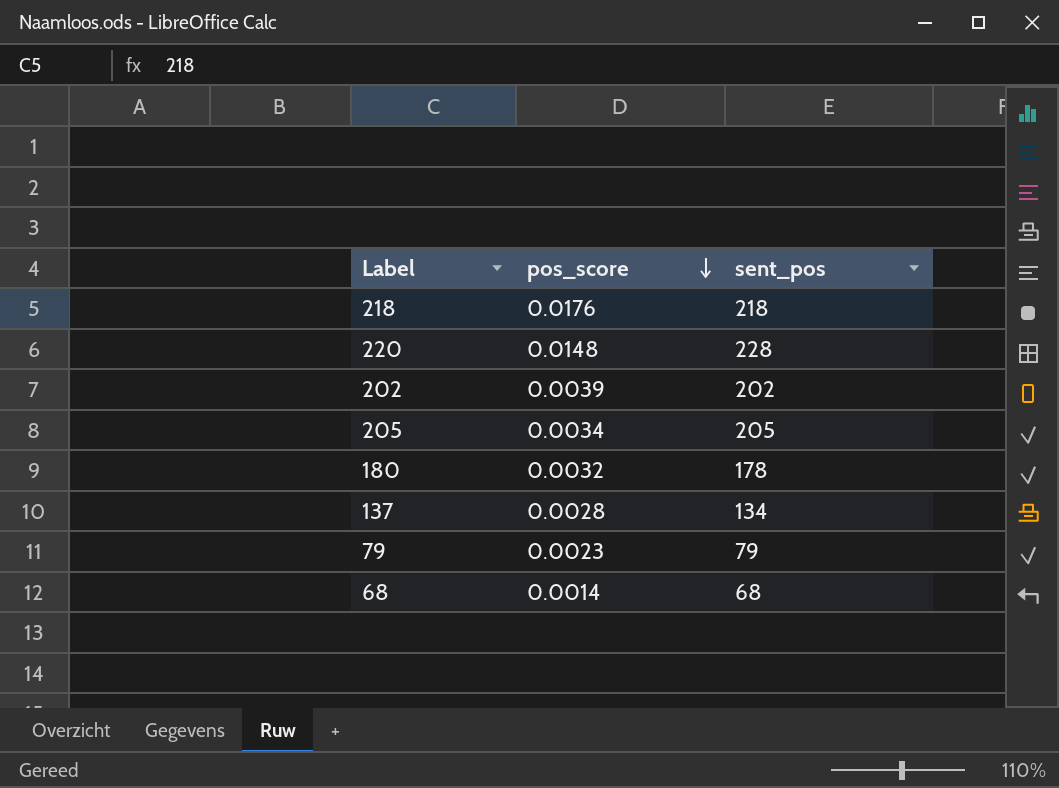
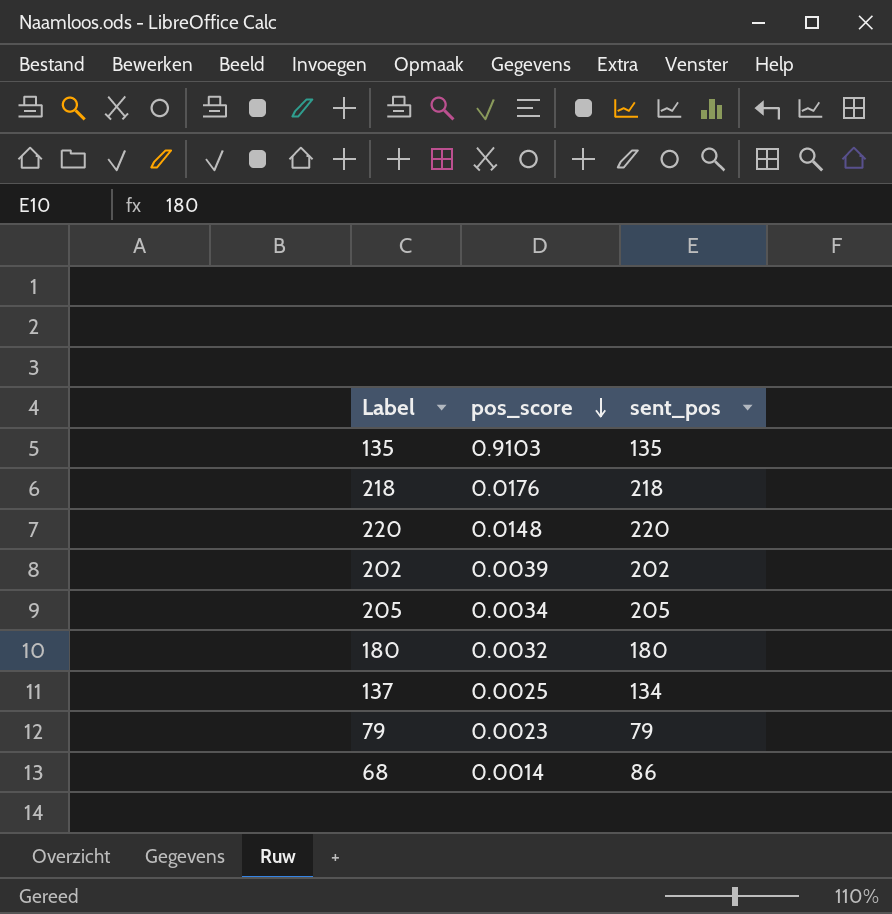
row 135: none -> 0.9103 | 135
220 | sent_pos: 228 -> 220
180 | sent_pos: 178 -> 180
137 | pos_score: 0.0028 -> 0.0025
68 | sent_pos: 68 -> 86

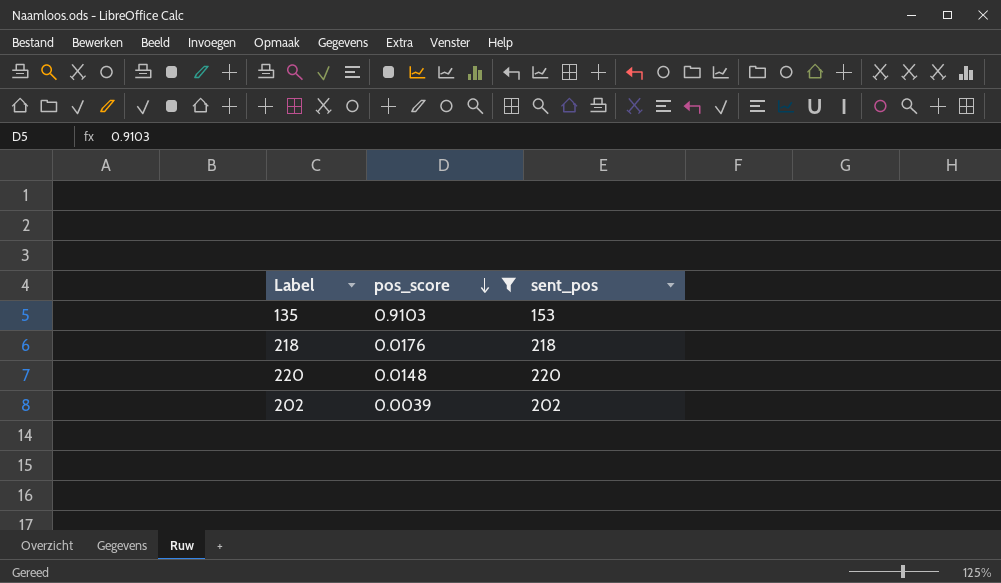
filter: none -> pos_score >= 0.0039
135 | sent_pos: 135 -> 153

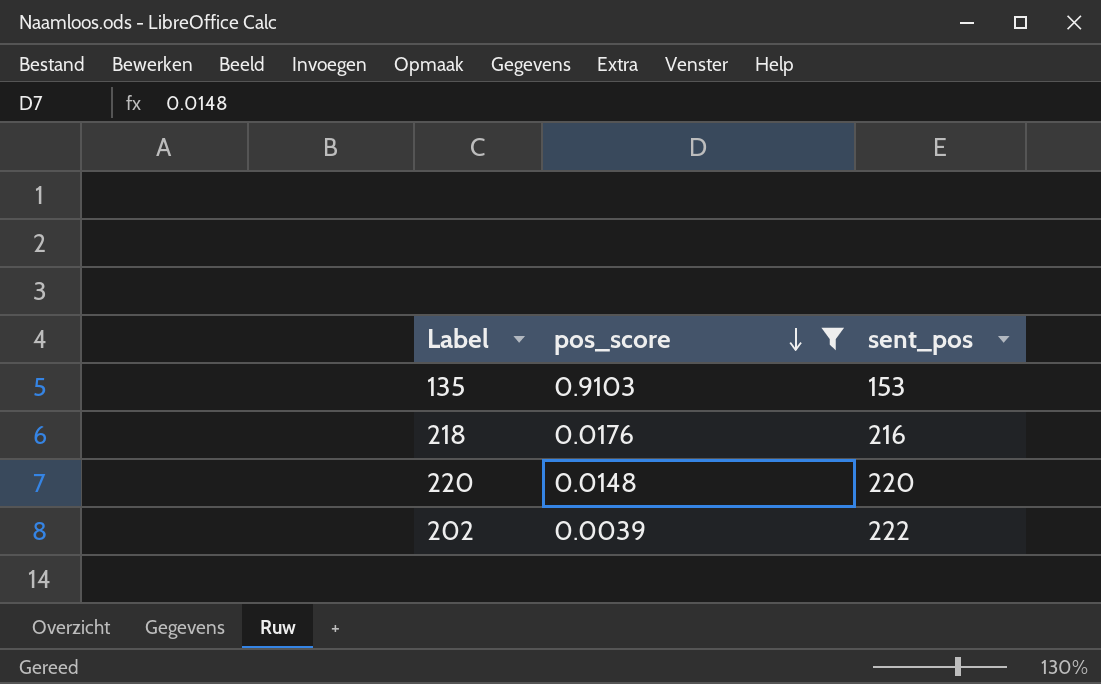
218 | sent_pos: 218 -> 216
202 | sent_pos: 202 -> 222

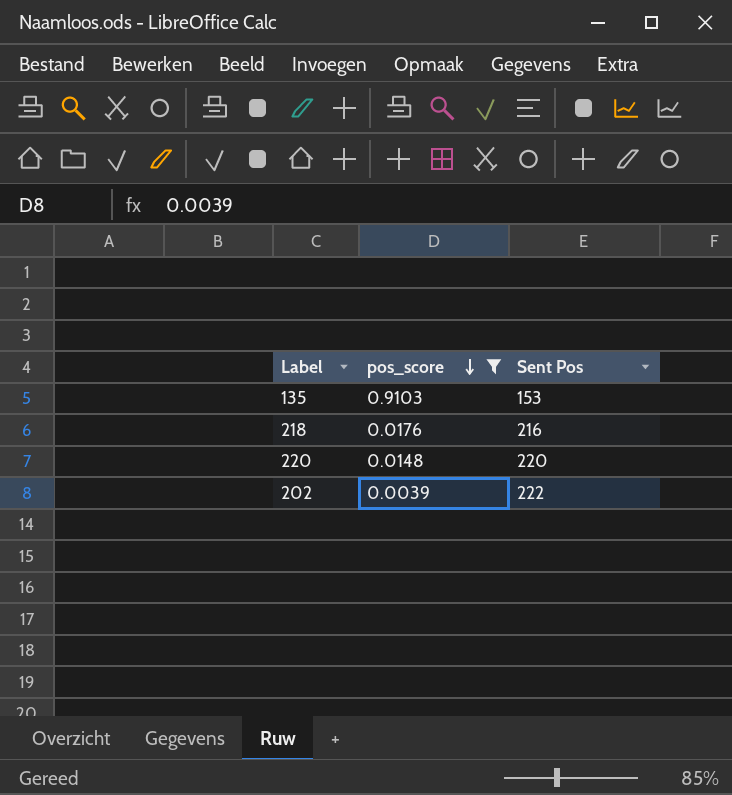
column name: sent_pos -> Sent Pos

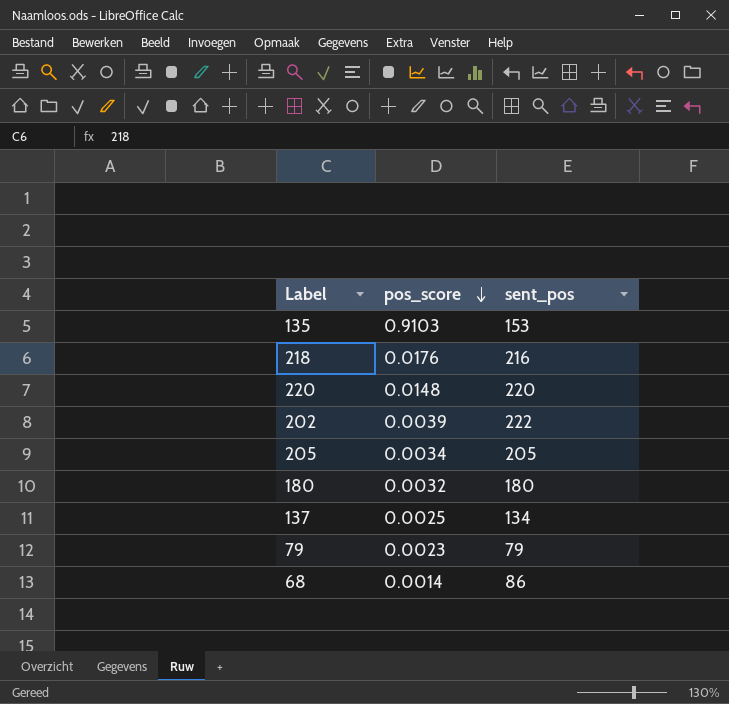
filter: pos_score >= 0.0039 -> none
column name: Sent Pos -> sent_pos

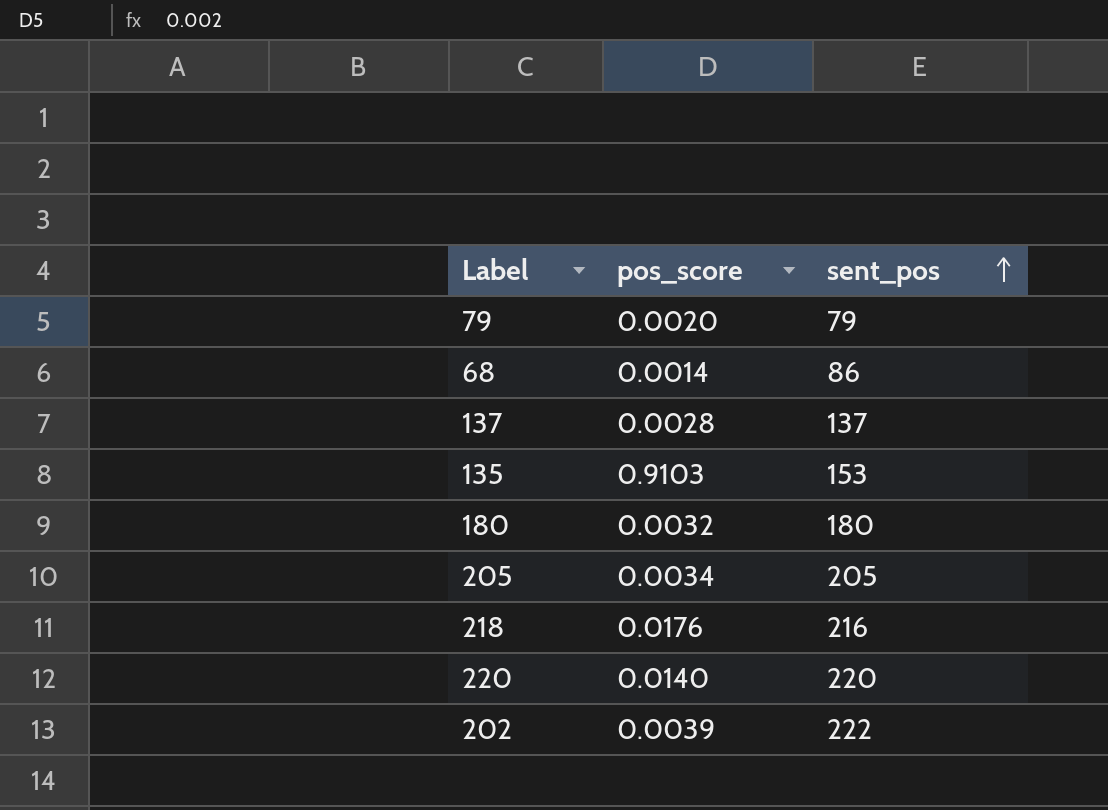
row order: pos_score descending -> sent_pos ascending
79 | pos_score: 0.0023 -> 0.0020
137 | pos_score: 0.0025 -> 0.0028
137 | sent_pos: 134 -> 137
220 | pos_score: 0.0148 -> 0.0140

